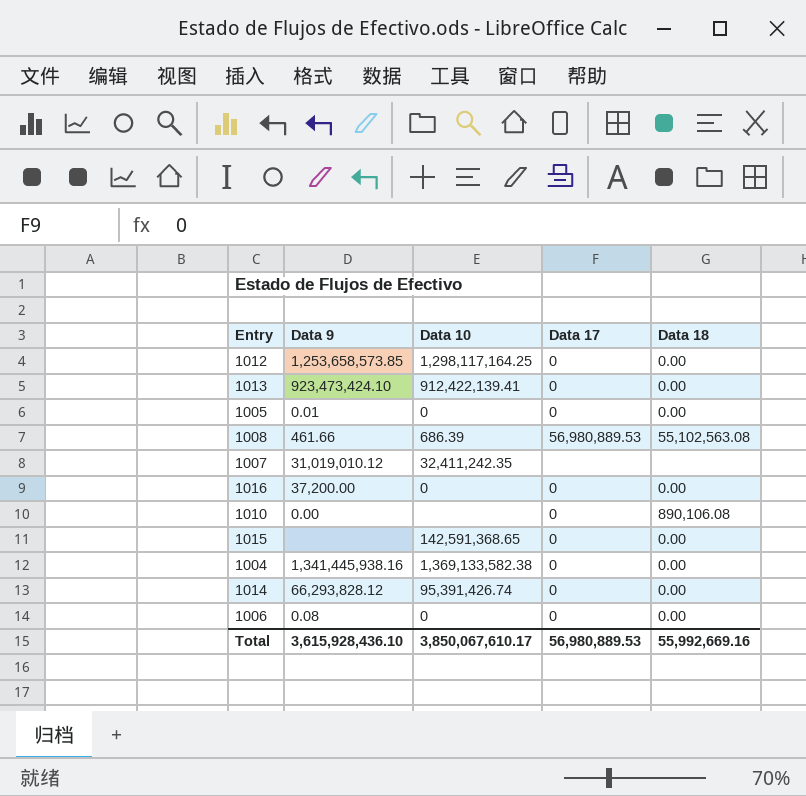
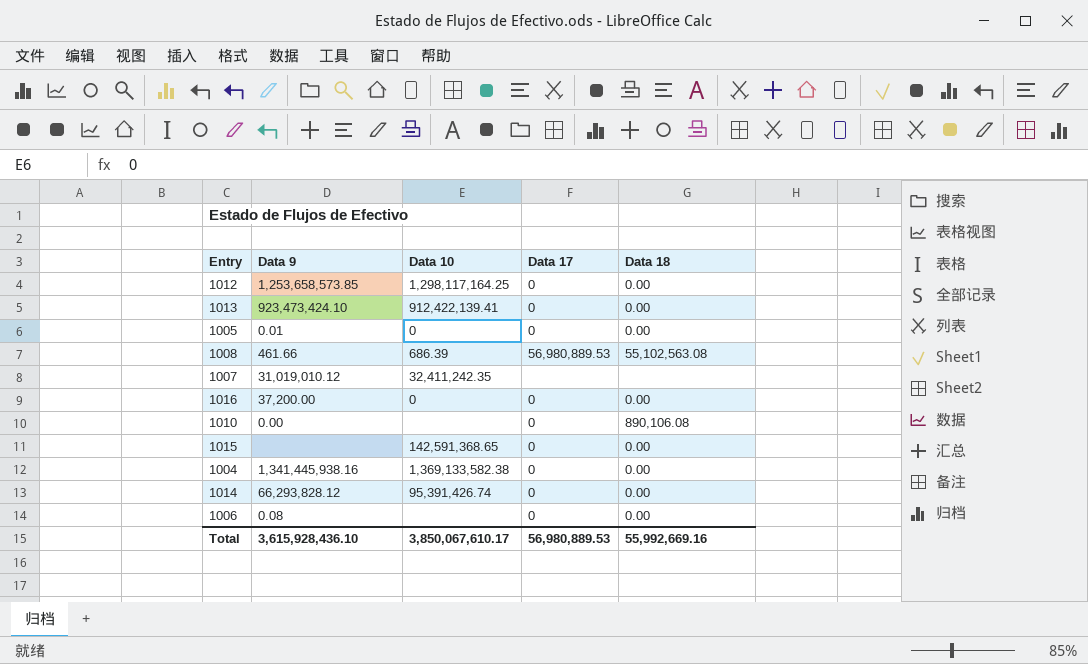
1006 | Data 10: 0 -> none

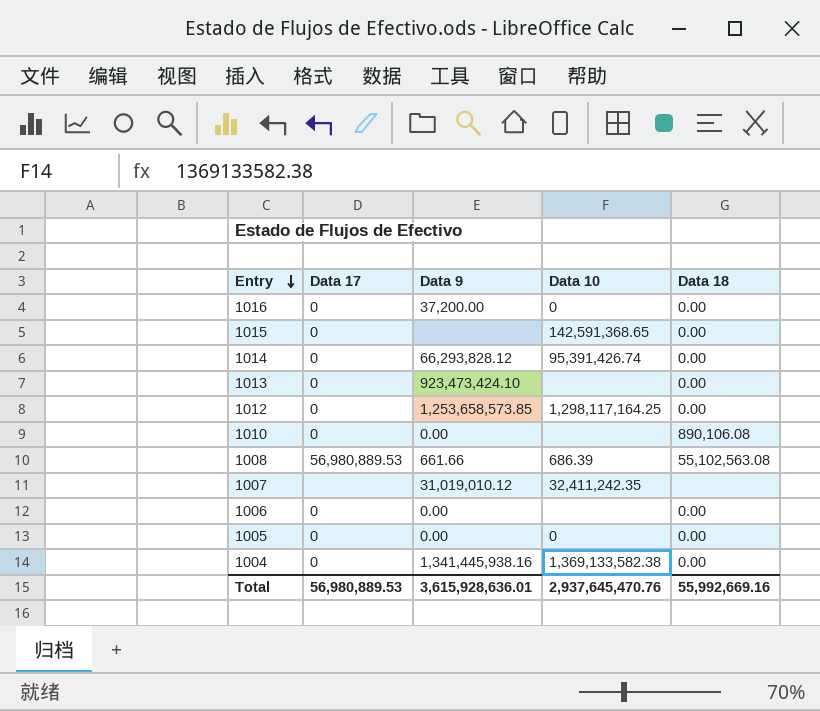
row order: none -> Entry descending
column Data 17 | position: 4 -> 2
1013 | Data 10: 912,422,139.41 -> none
1008 | Data 9: 461.66 -> 661.66
1006 | Data 9: 0.08 -> 0.00
1005 | Data 9: 0.01 -> 0.00
Total | Data 9: 3,615,928,436.10 -> 3,615,928,636.01
Total | Data 10: 3,850,067,610.17 -> 2,937,645,470.76

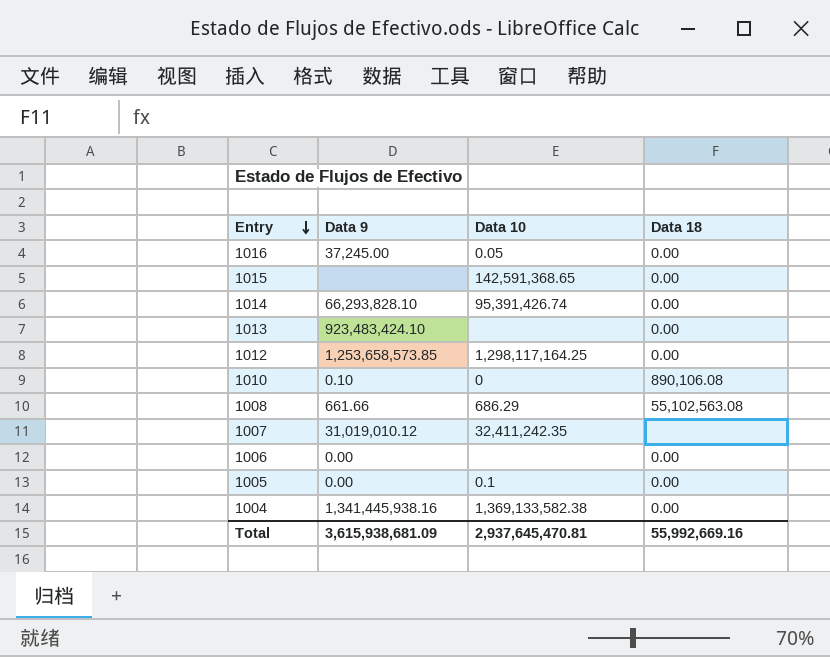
column Data 17 | position: 2 -> none
1016 | Data 9: 37,200.00 -> 37,245.00
1016 | Data 10: 0 -> 0.05
1014 | Data 9: 66,293,828.12 -> 66,293,828.10
1013 | Data 9: 923,473,424.10 -> 923,483,424.10
1010 | Data 9: 0.00 -> 0.10
1010 | Data 10: none -> 0
1008 | Data 10: 686.39 -> 686.29
1005 | Data 10: 0 -> 0.1
Total | Data 9: 3,615,928,636.01 -> 3,615,938,681.09
Total | Data 10: 2,937,645,470.76 -> 2,937,645,470.81

